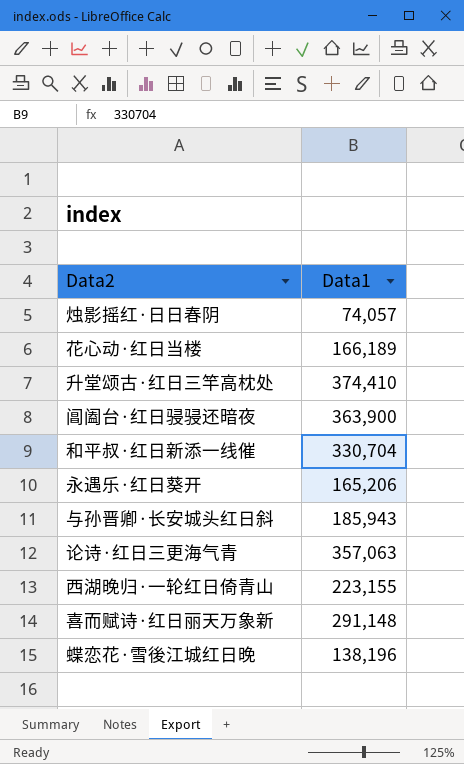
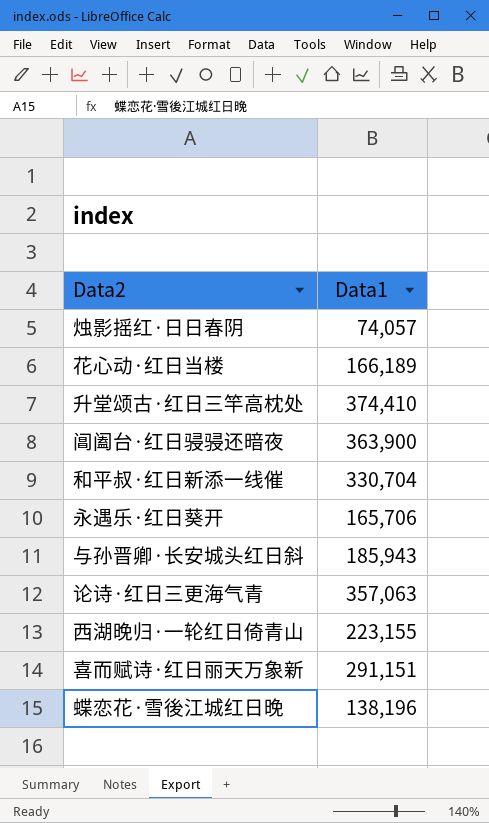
永遇乐·红日葵开 | Data1: 165,206 -> 165,706
喜而赋诗·红日丽天万象新 | Data1: 291,148 -> 291,151

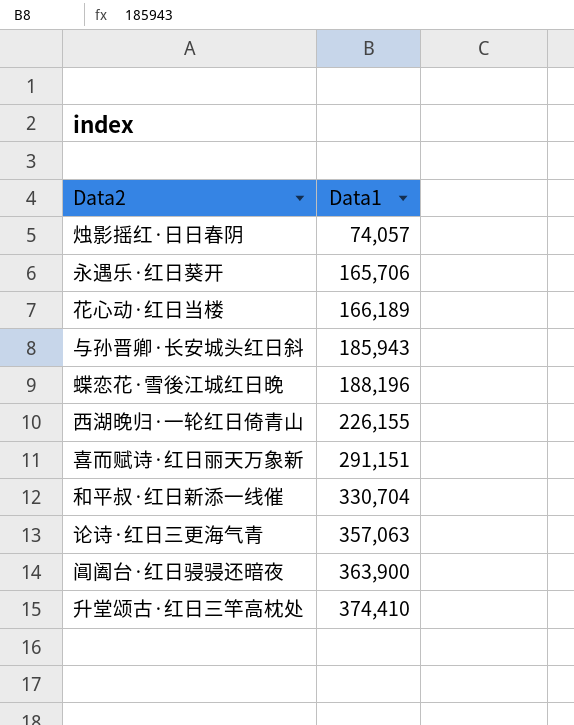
row order: none -> Data1 ascending
蝶恋花·雪後江城红日晚 | Data1: 138,196 -> 188,196
西湖晚归·一轮红日倚青山 | Data1: 223,155 -> 226,155

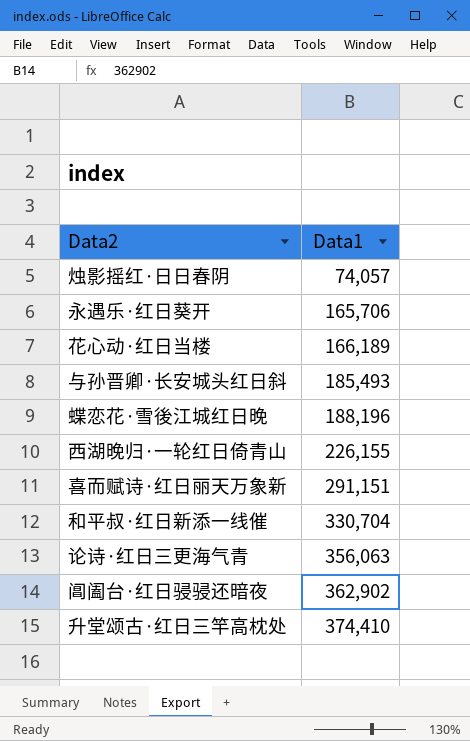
与孙晋卿·长安城头红日斜 | Data1: 185,943 -> 185,493
论诗·红日三更海气青 | Data1: 357,063 -> 356,063
阊阖台·红日骎骎还暗夜 | Data1: 363,900 -> 362,902

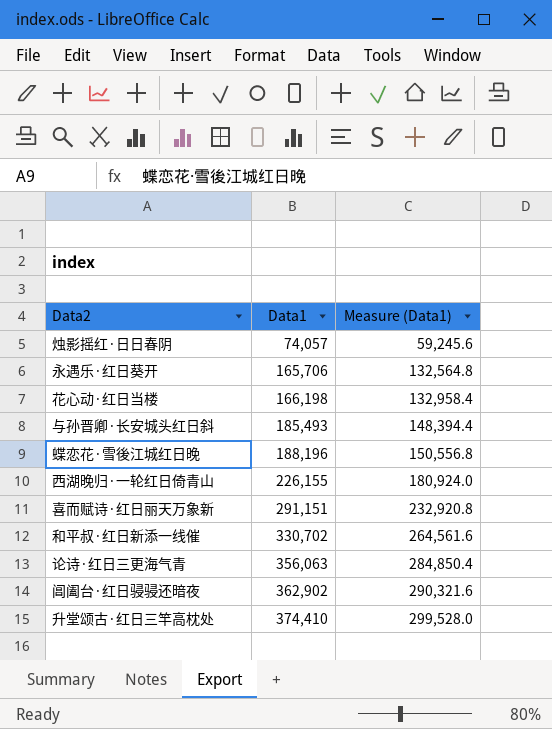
column Measure (Data1) | formula: none -> [Data1] * 0.8
花心动·红日当楼 | Data1: 166,189 -> 166,198
和平叔·红日新添一线催 | Data1: 330,704 -> 330,702

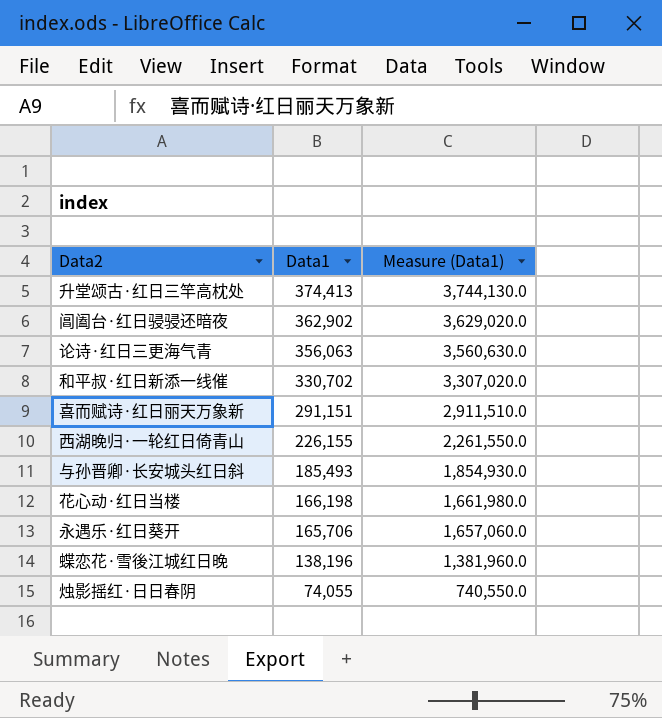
row order: Data1 ascending -> Data1 descending
column Measure (Data1) | formula: [Data1] * 0.8 -> [Data1] * 10
升堂颂古·红日三竿高枕处 | Data1: 374,410 -> 374,413
蝶恋花·雪後江城红日晚 | Data1: 188,196 -> 138,196
烛影摇红·日日春阴 | Data1: 74,057 -> 74,055

